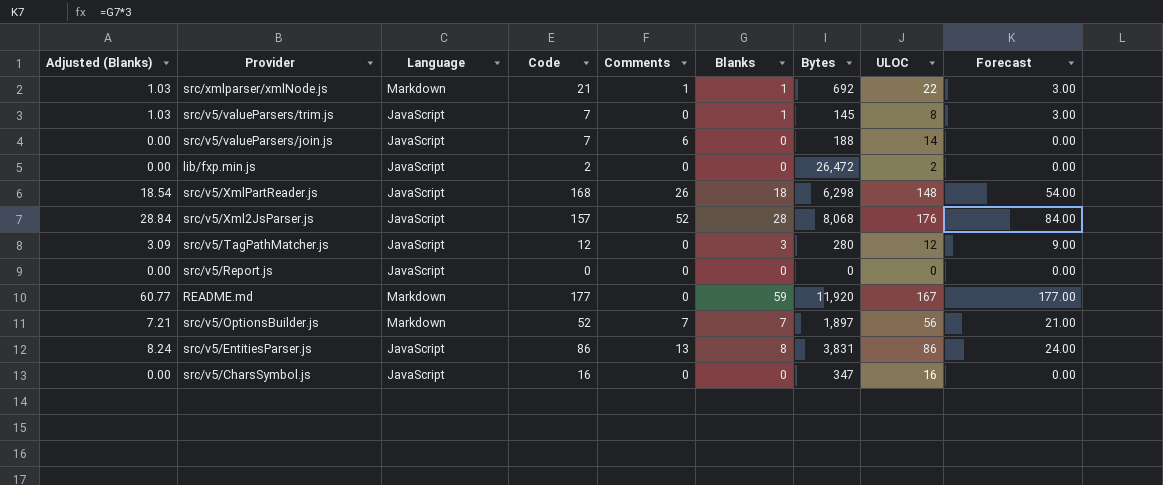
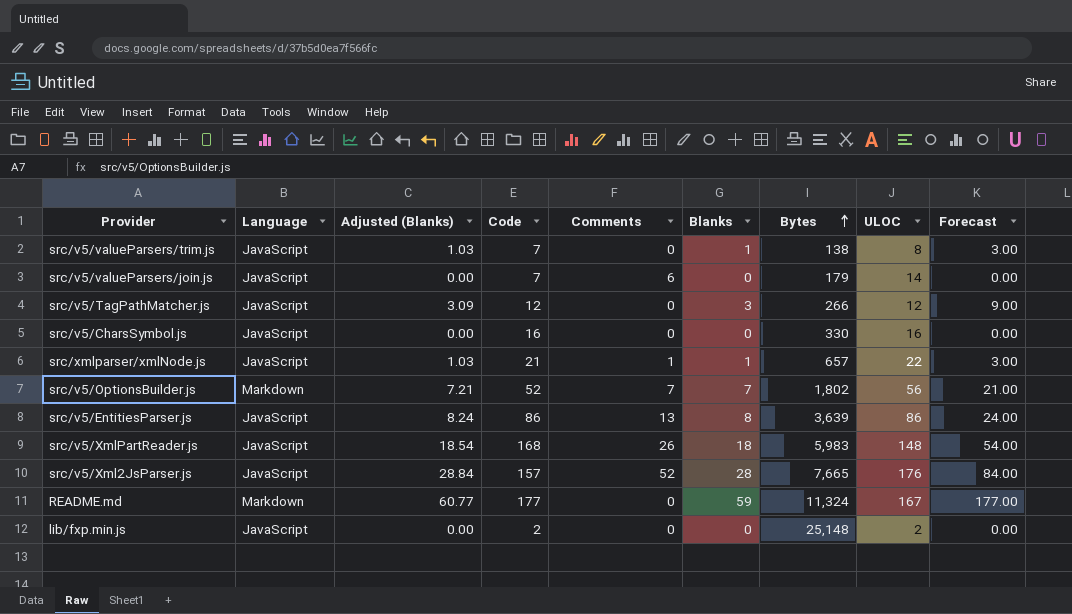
row order: none -> Bytes ascending
column Adjusted (Blanks) | position: 1 -> 3
row src/v5/Report.js: 0.00 | JavaScript | 0 | 0 | 0 | 0 | 0 | 0.00 -> none
src/v5/valueParsers/trim.js | Bytes: 145 -> 138
src/v5/valueParsers/join.js | Bytes: 188 -> 179
src/v5/TagPathMatcher.js | Bytes: 280 -> 266
src/v5/CharsSymbol.js | Bytes: 347 -> 330
src/xmlparser/xmlNode.js | Language: Markdown -> JavaScript
src/xmlparser/xmlNode.js | Bytes: 692 -> 657
src/v5/OptionsBuilder.js | Bytes: 1,897 -> 1,802
src/v5/EntitiesParser.js | Bytes: 3,831 -> 3,639
src/v5/XmlPartReader.js | Bytes: 6,298 -> 5,983
src/v5/Xml2JsParser.js | Bytes: 8,068 -> 7,665
README.md | Bytes: 11,920 -> 11,324
lib/fxp.min.js | Bytes: 26,472 -> 25,148

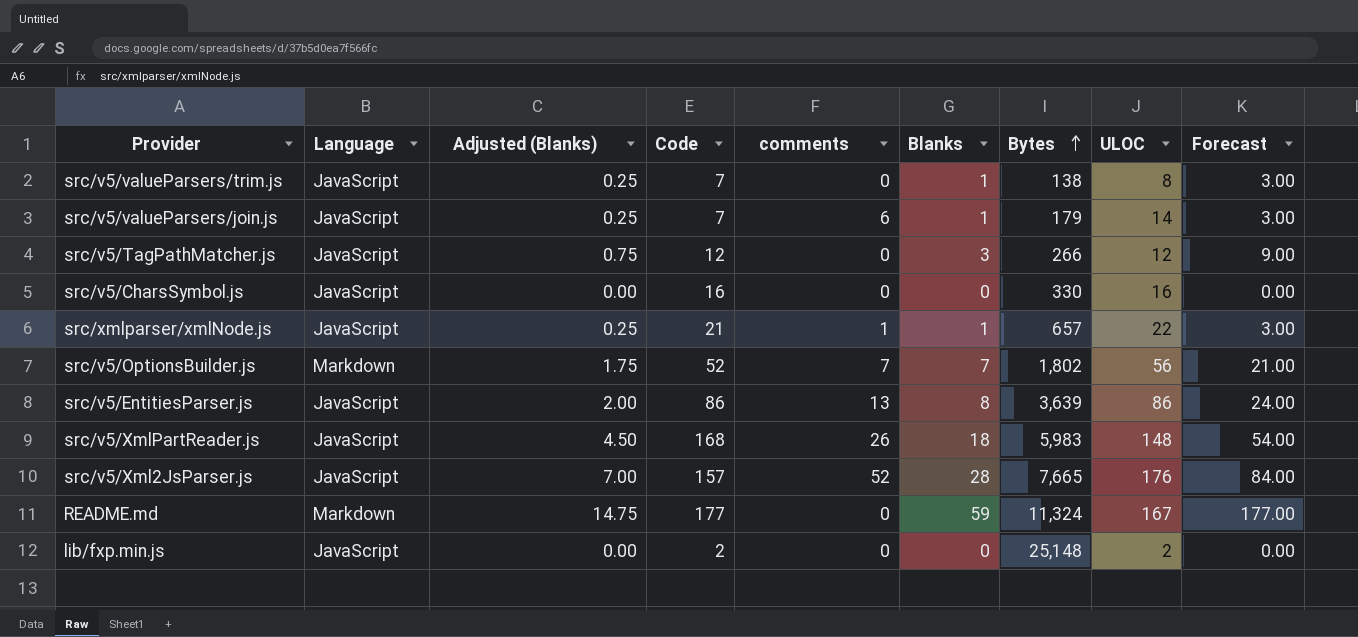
column Adjusted (Blanks) | formula: [Blanks] * 1.03 -> [Blanks] * 0.25
column name: Comments -> comments
src/v5/valueParsers/join.js | Blanks: 0 -> 1
src/v5/valueParsers/join.js | Forecast: 0.00 -> 3.00

